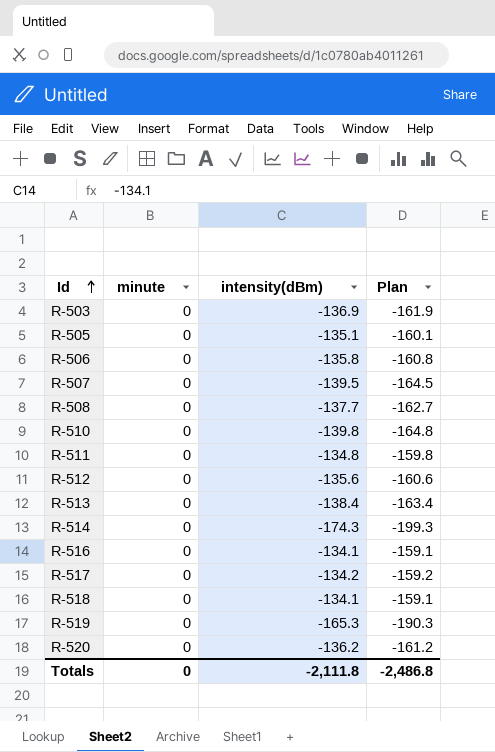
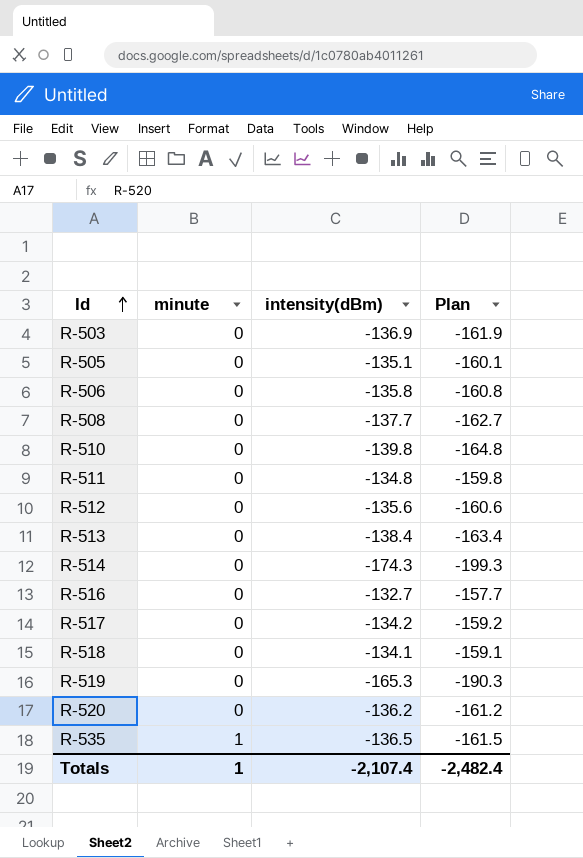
row R-507: 0 | -139.5 | -164.5 -> none
R-516 | intensity(dBm): -134.1 -> -132.7
R-516 | Plan: -159.1 -> -157.7
row R-535: none -> 1 | -136.5 | -161.5
Totals | minute: 0 -> 1
Totals | intensity(dBm): -2,111.8 -> -2,107.4
Totals | Plan: -2,486.8 -> -2,482.4

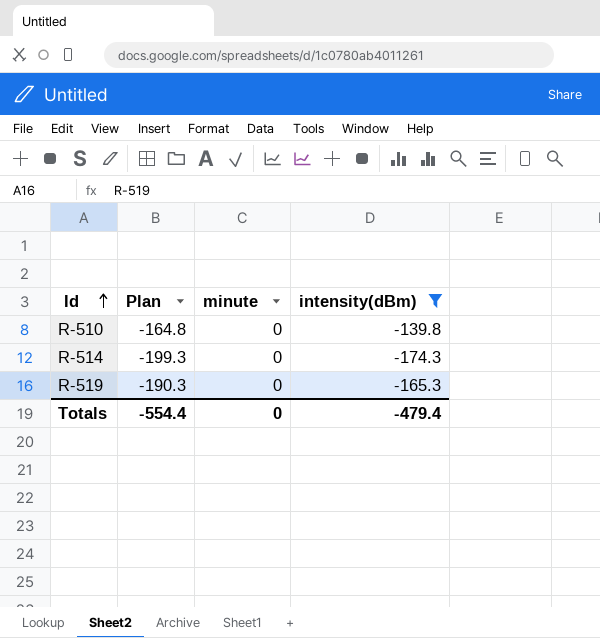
filter: none -> intensity(dBm) <= -139.8
column Plan | position: 4 -> 2
Totals | Plan: -2,482.4 -> -554.4
Totals | minute: 1 -> 0
Totals | intensity(dBm): -2,107.4 -> -479.4

